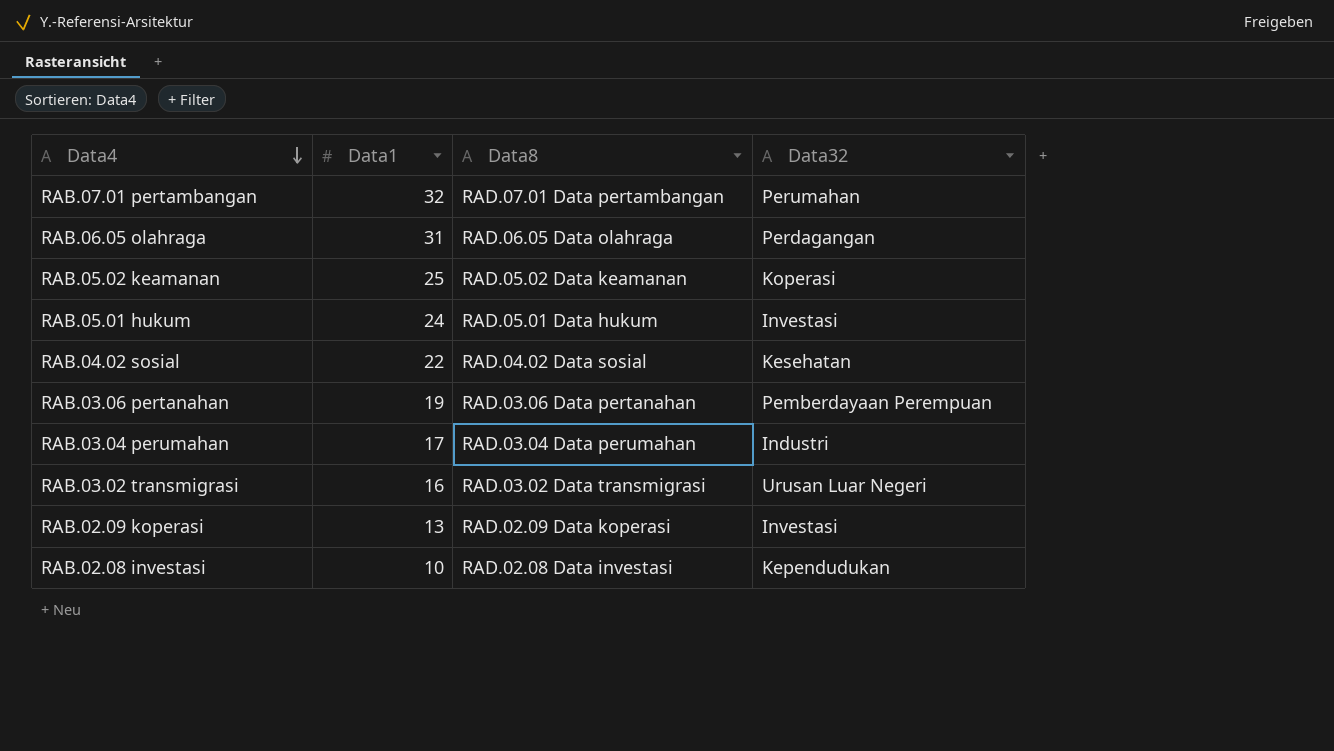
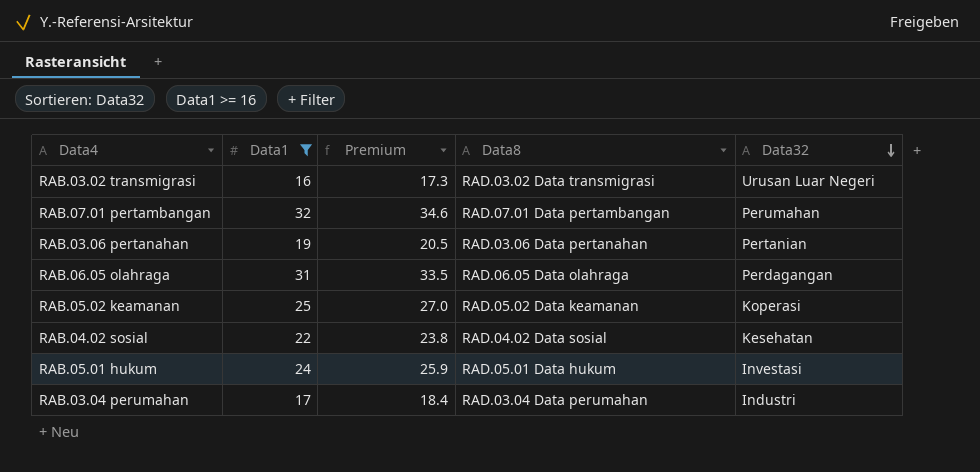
filter: none -> Data1 >= 16
row order: Data4 descending -> Data32 descending
column Premium | formula: none -> [Data1] * 1.08
RAB.03.06 pertanahan | Data32: Pemberdayaan Perempuan -> Pertanian

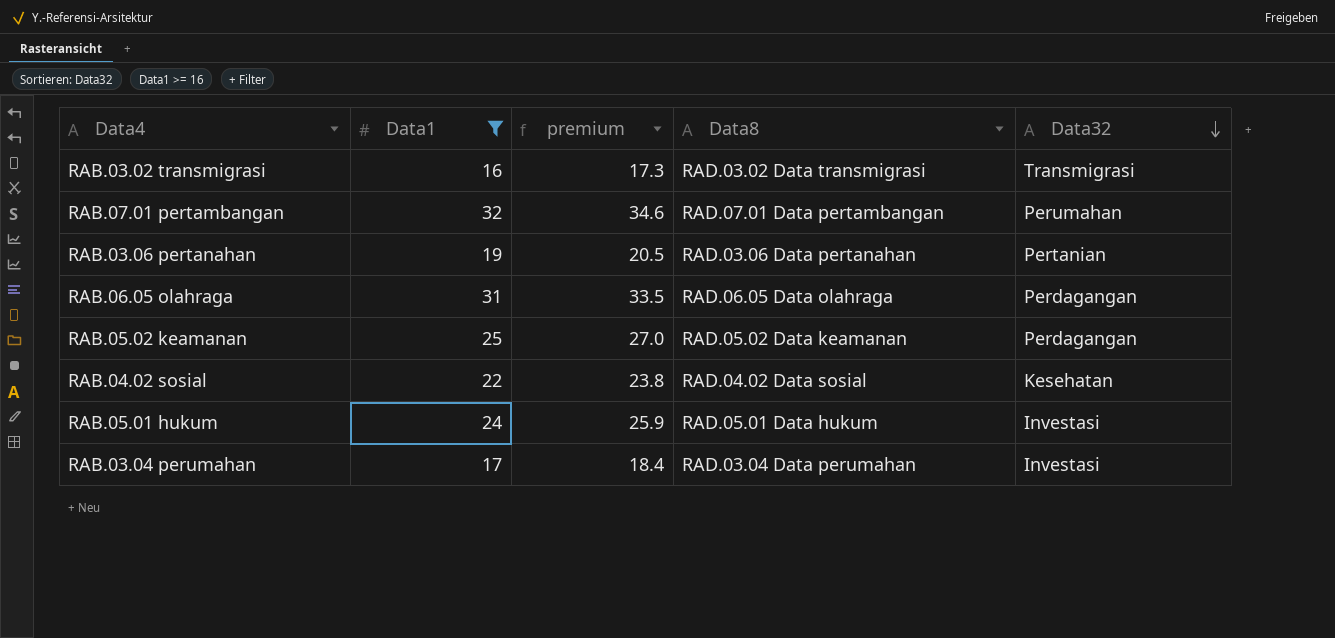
column name: Premium -> premium
RAB.03.02 transmigrasi | Data32: Urusan Luar Negeri -> Transmigrasi
RAB.05.02 keamanan | Data32: Koperasi -> Perdagangan
RAB.03.04 perumahan | Data32: Industri -> Investasi

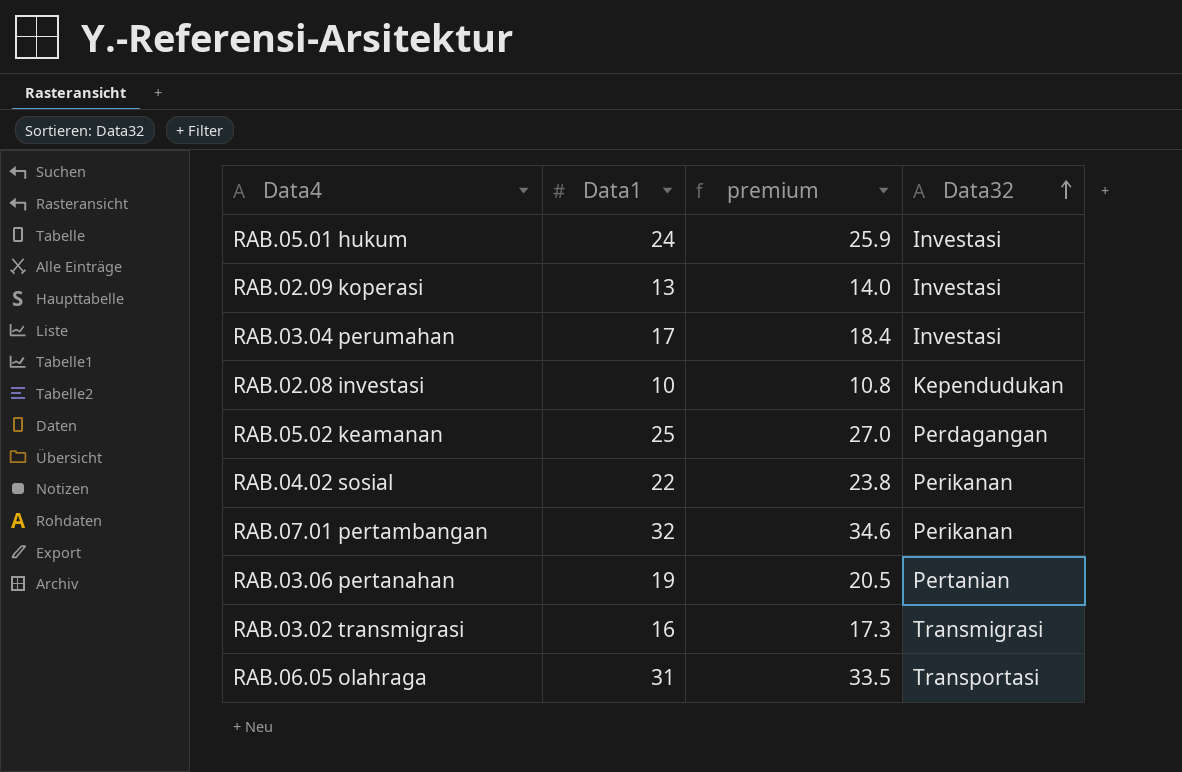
filter: Data1 >= 16 -> none
row order: Data32 descending -> Data32 ascending
column Data8 | position: 4 -> none
RAB.04.02 sosial | Data32: Kesehatan -> Perikanan
RAB.07.01 pertambangan | Data32: Perumahan -> Perikanan
RAB.06.05 olahraga | Data32: Perdagangan -> Transportasi

